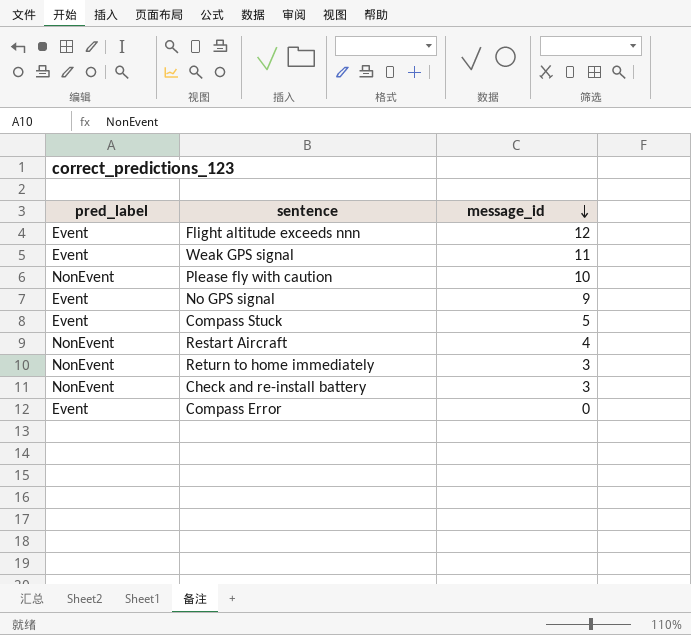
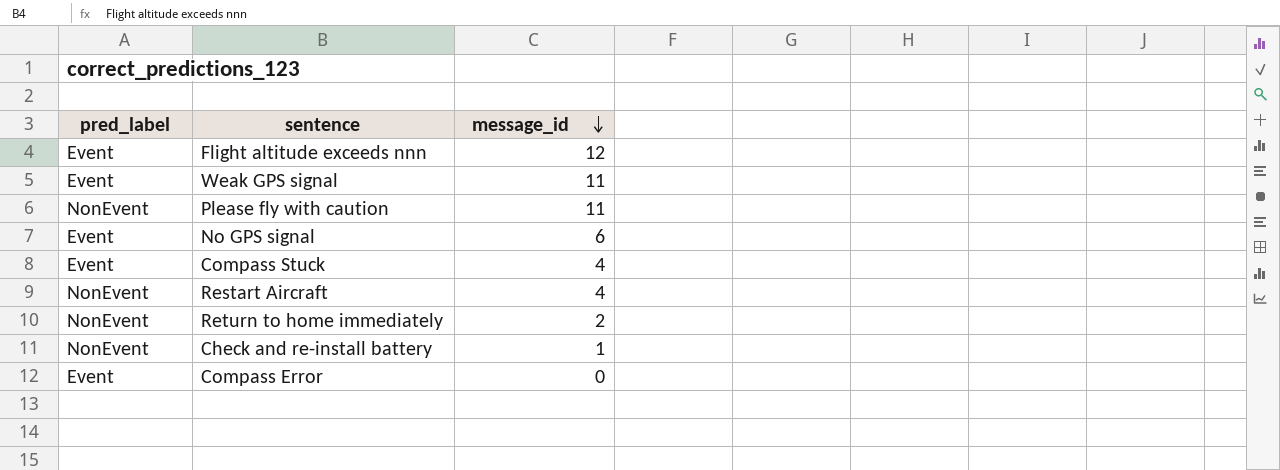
Please fly with caution | message_id: 10 -> 11
No GPS signal | message_id: 9 -> 6
Compass Stuck | message_id: 5 -> 4
Return to home immediately | message_id: 3 -> 2
Check and re-install battery | message_id: 3 -> 1

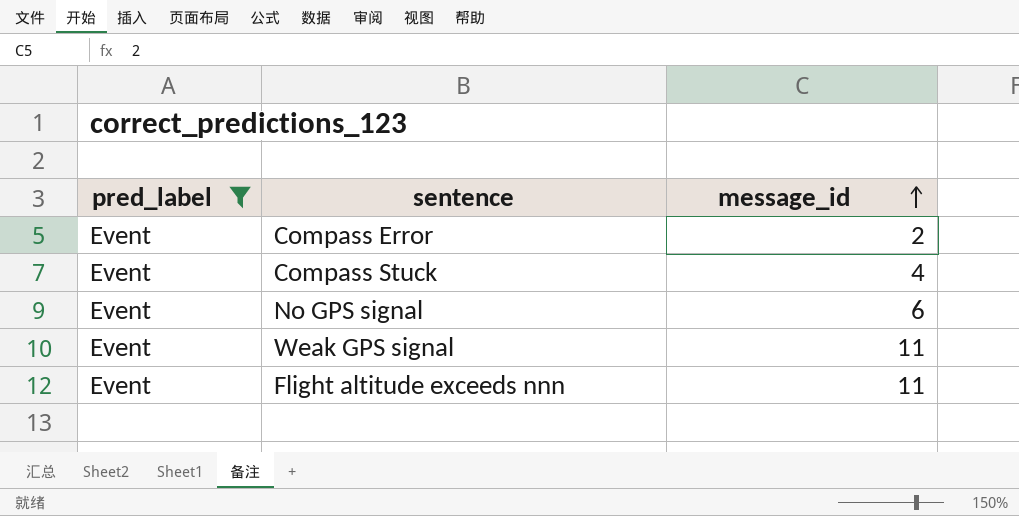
filter: none -> pred_label = Event
row order: message_id descending -> message_id ascending
Compass Error | message_id: 0 -> 2
Flight altitude exceeds nnn | message_id: 12 -> 11

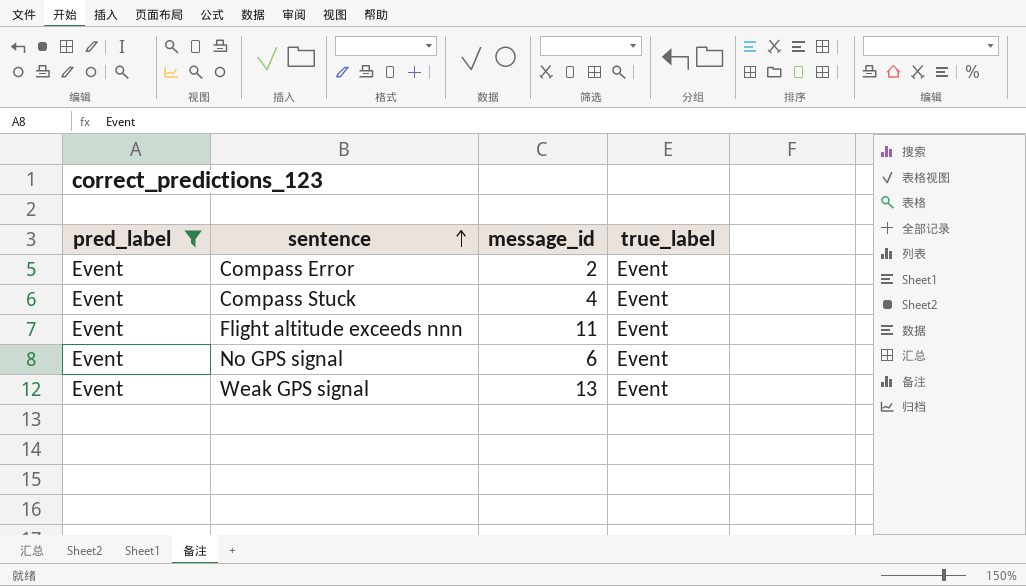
row order: message_id ascending -> sentence ascending
column true_label | position: none -> 4
Weak GPS signal | message_id: 11 -> 13

